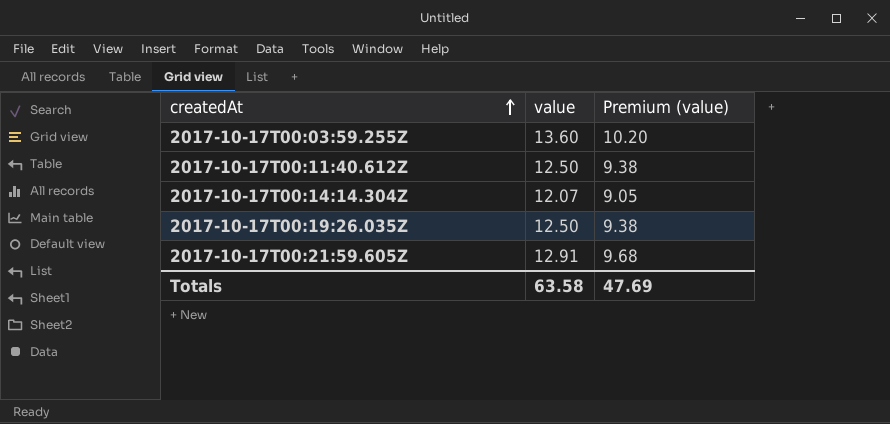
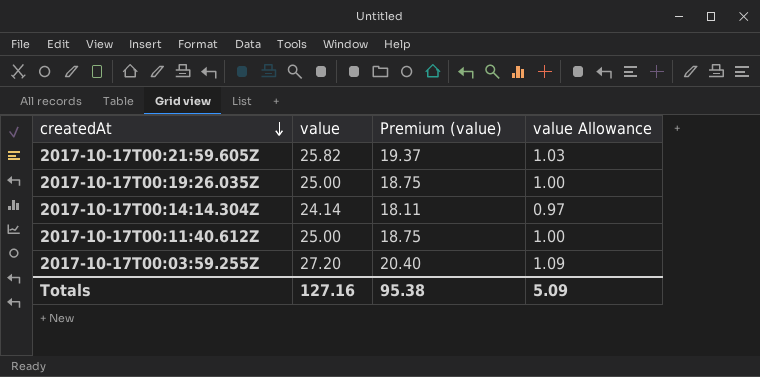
row order: createdAt ascending -> createdAt descending
column value Allowance | formula: none -> [value] * 0.04
2017-10-17T00:21:59.605Z | value: 12.91 -> 25.82
2017-10-17T00:21:59.605Z | Premium (value): 9.68 -> 19.37
2017-10-17T00:19:26.035Z | value: 12.50 -> 25.00
2017-10-17T00:19:26.035Z | Premium (value): 9.38 -> 18.75
2017-10-17T00:14:14.304Z | value: 12.07 -> 24.14
2017-10-17T00:14:14.304Z | Premium (value): 9.05 -> 18.11
2017-10-17T00:11:40.612Z | value: 12.50 -> 25.00
2017-10-17T00:11:40.612Z | Premium (value): 9.38 -> 18.75
2017-10-17T00:03:59.255Z | value: 13.60 -> 27.20
2017-10-17T00:03:59.255Z | Premium (value): 10.20 -> 20.40
Totals | value: 63.58 -> 127.16
Totals | Premium (value): 47.69 -> 95.38

